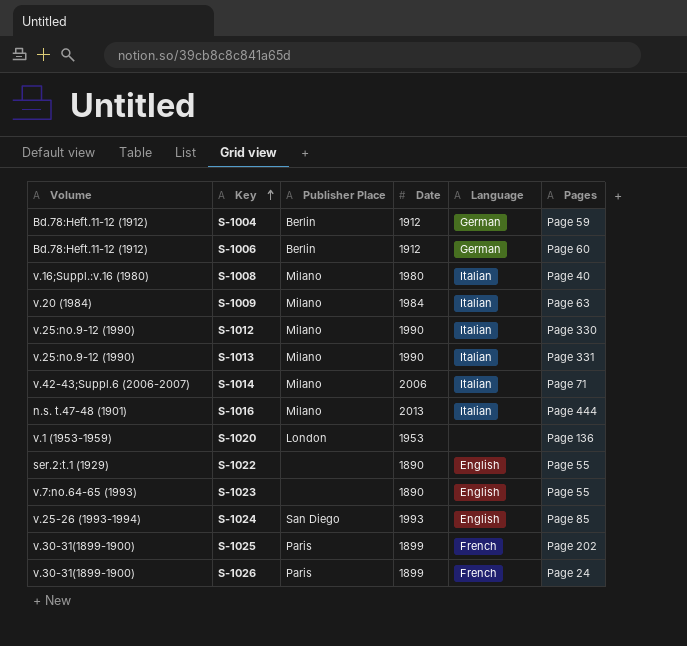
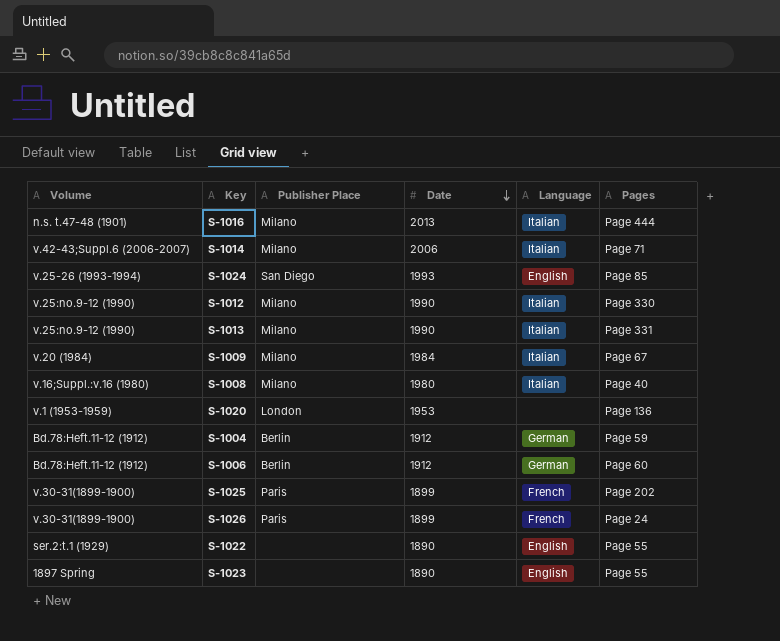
row order: Key ascending -> Date descending
S-1009 | Pages: Page 63 -> Page 67
S-1023 | Volume: v.7:no.64-65 (1993) -> 1897 Spring

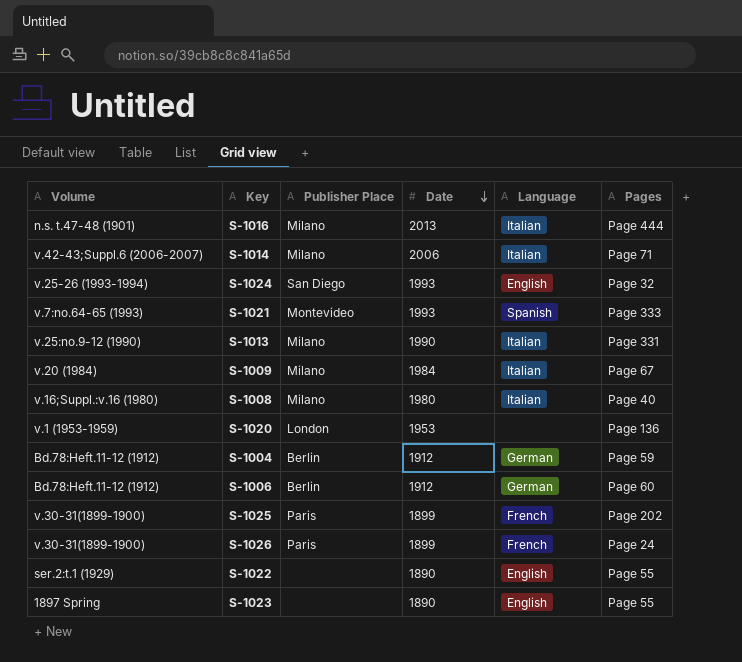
row S-1012: v.25:no.9-12 (1990) | Milano | 1990 | Italian | Page 330 -> none
S-1024 | Pages: Page 85 -> Page 32
row S-1021: none -> v.7:no.64-65 (1993) | Montevideo | 1993 | Spanish | Page 333

